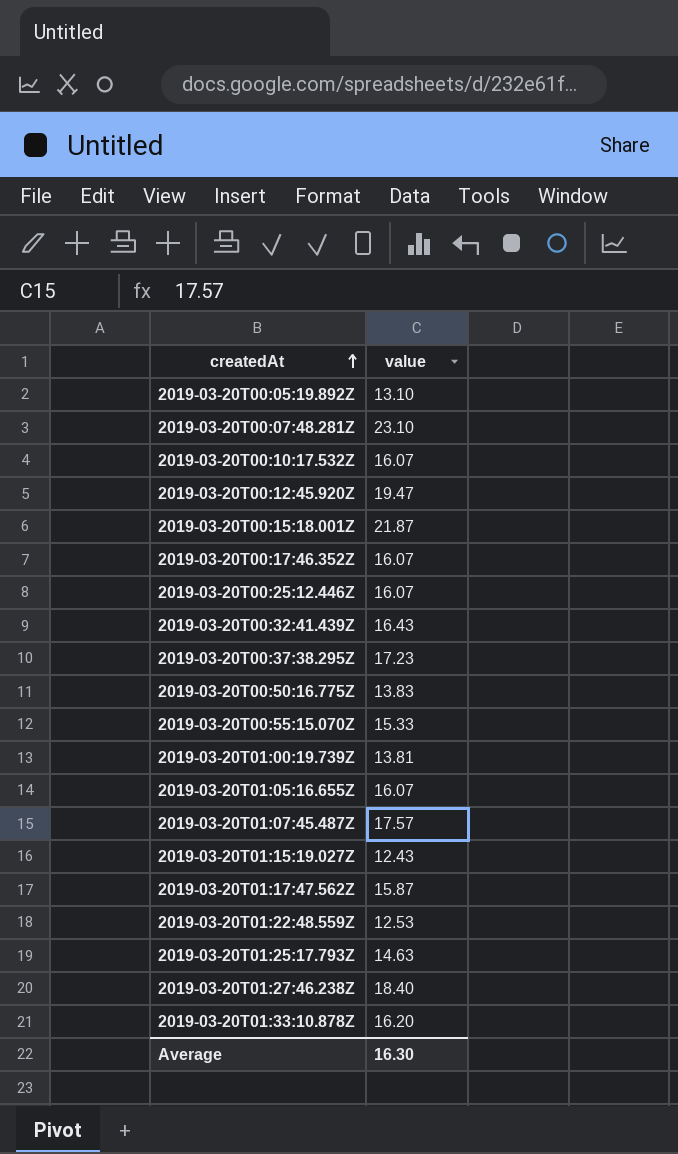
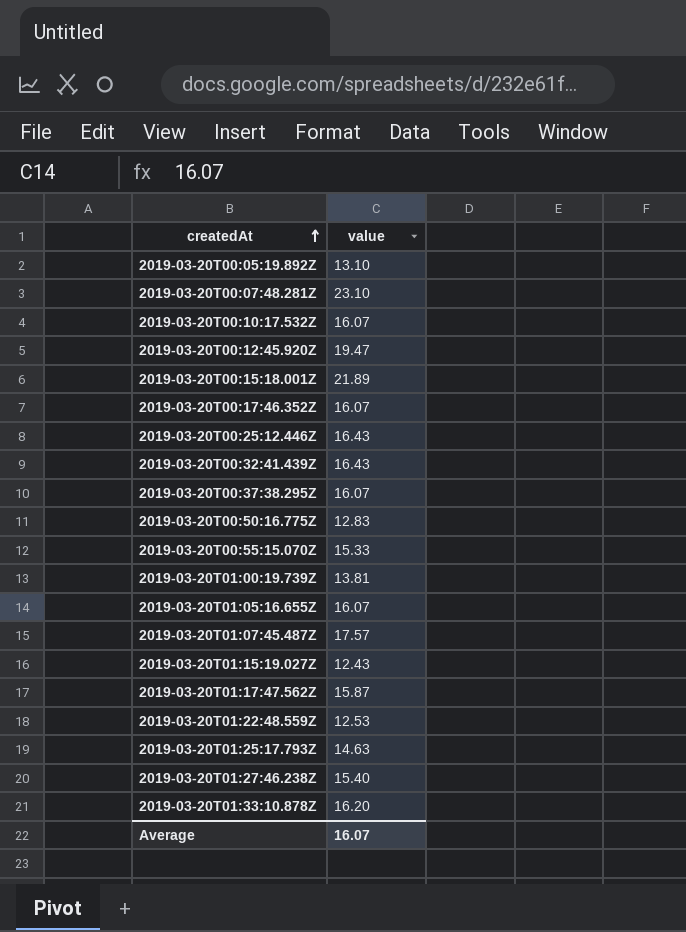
2019-03-20T00:15:18.001Z | value: 21.87 -> 21.89
2019-03-20T00:25:12.446Z | value: 16.07 -> 16.43
2019-03-20T00:37:38.295Z | value: 17.23 -> 16.07
2019-03-20T00:50:16.775Z | value: 13.83 -> 12.83
2019-03-20T01:27:46.238Z | value: 18.40 -> 15.40
Average | value: 16.30 -> 16.07

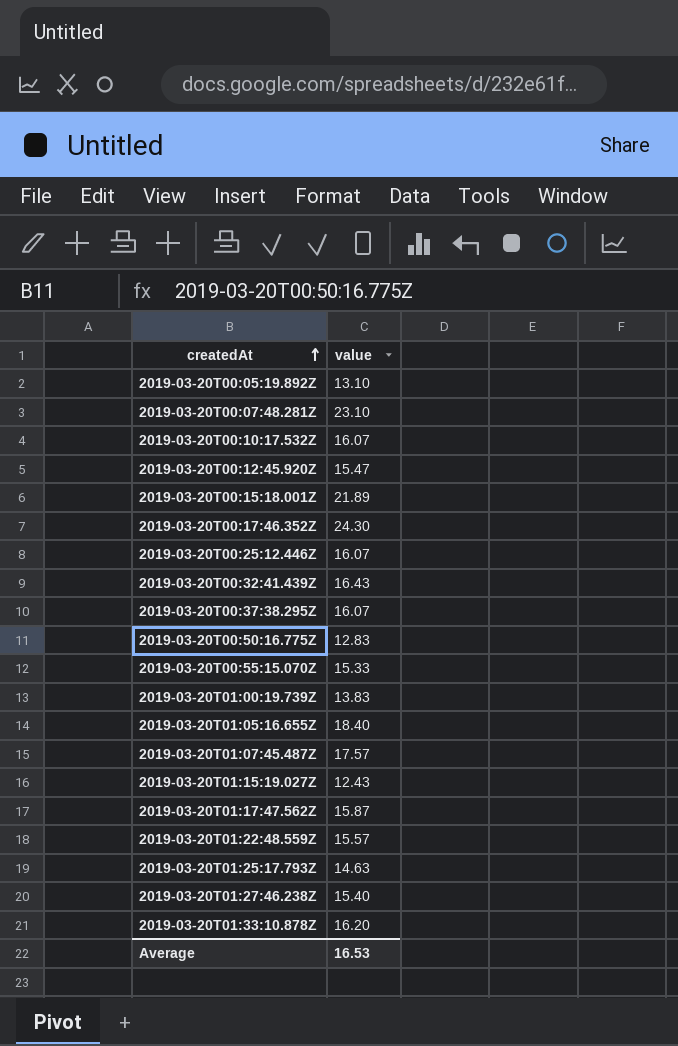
2019-03-20T00:12:45.920Z | value: 19.47 -> 15.47
2019-03-20T00:17:46.352Z | value: 16.07 -> 24.30
2019-03-20T00:25:12.446Z | value: 16.43 -> 16.07
2019-03-20T01:00:19.739Z | value: 13.81 -> 13.83
2019-03-20T01:05:16.655Z | value: 16.07 -> 18.40
2019-03-20T01:22:48.559Z | value: 12.53 -> 15.57
Average | value: 16.07 -> 16.53

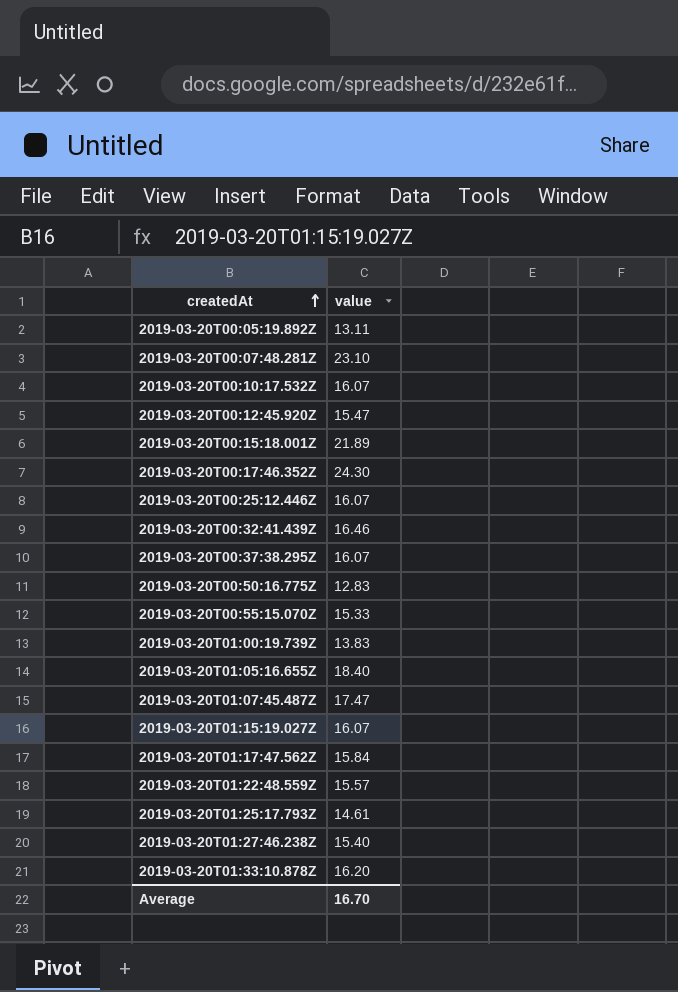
2019-03-20T00:05:19.892Z | value: 13.10 -> 13.11
2019-03-20T00:32:41.439Z | value: 16.43 -> 16.46
2019-03-20T01:07:45.487Z | value: 17.57 -> 17.47
2019-03-20T01:15:19.027Z | value: 12.43 -> 16.07
2019-03-20T01:17:47.562Z | value: 15.87 -> 15.84
2019-03-20T01:25:17.793Z | value: 14.63 -> 14.61
Average | value: 16.53 -> 16.70

